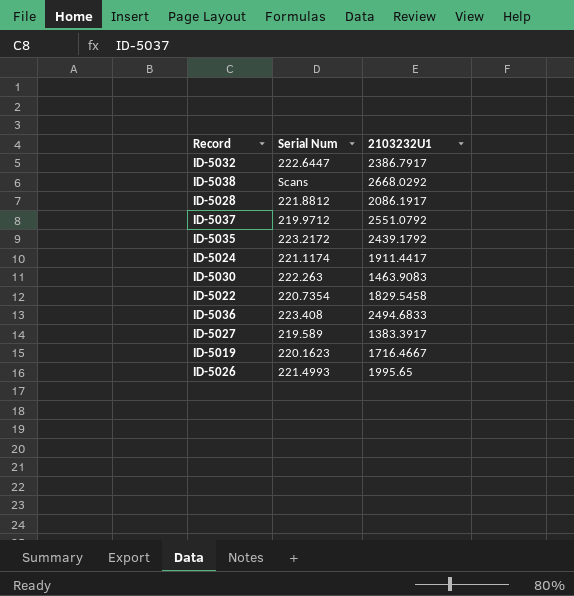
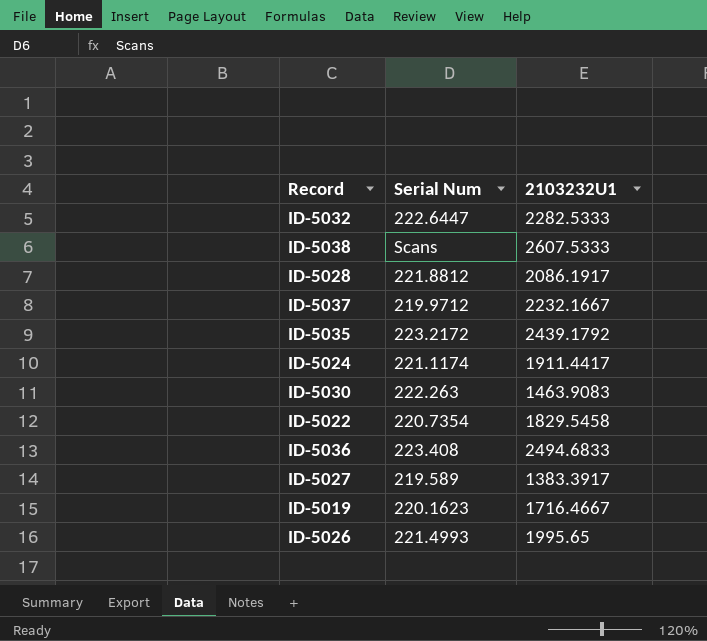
ID-5032 | 2103232U1: 2386.7917 -> 2282.5333
ID-5038 | 2103232U1: 2668.0292 -> 2607.5333
ID-5037 | 2103232U1: 2551.0792 -> 2232.1667

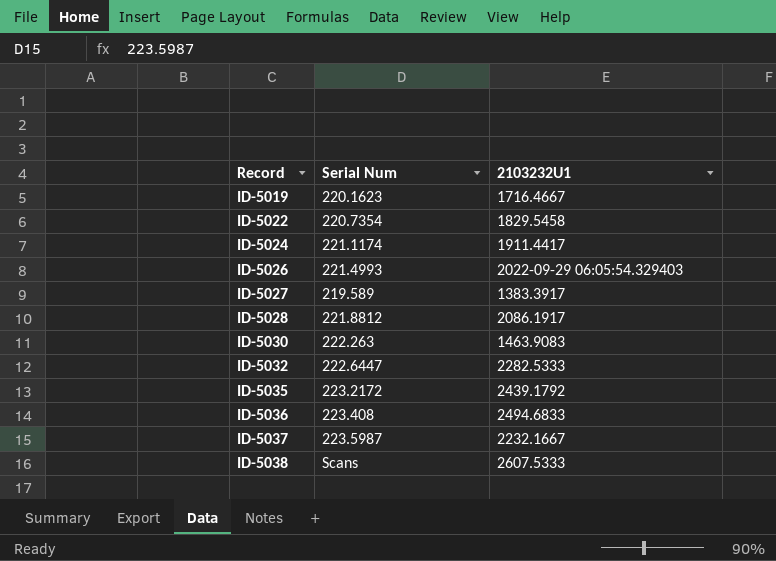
row order: none -> Record ascending
ID-5026 | 2103232U1: 1995.65 -> 2022-09-29 06:05:54.329403
ID-5037 | Serial Num: 219.9712 -> 223.5987

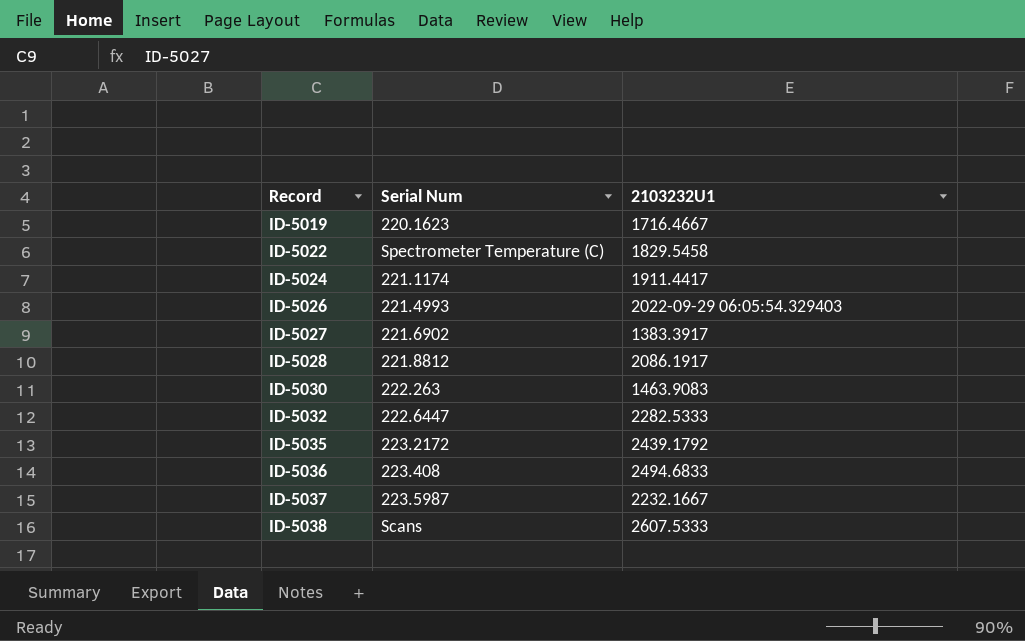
ID-5022 | Serial Num: 220.7354 -> Spectrometer Temperature (C)
ID-5027 | Serial Num: 219.589 -> 221.6902

